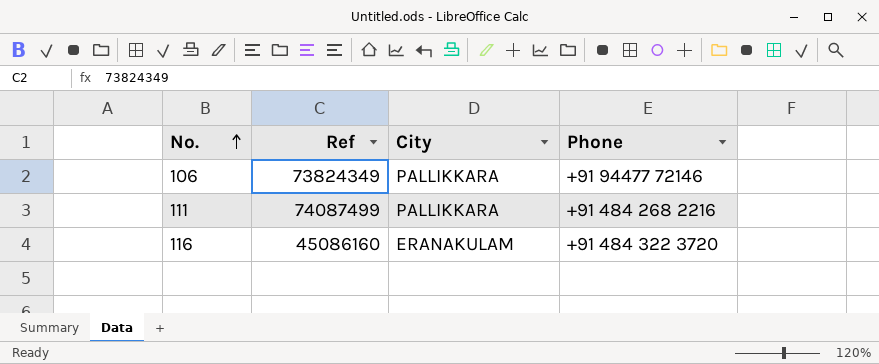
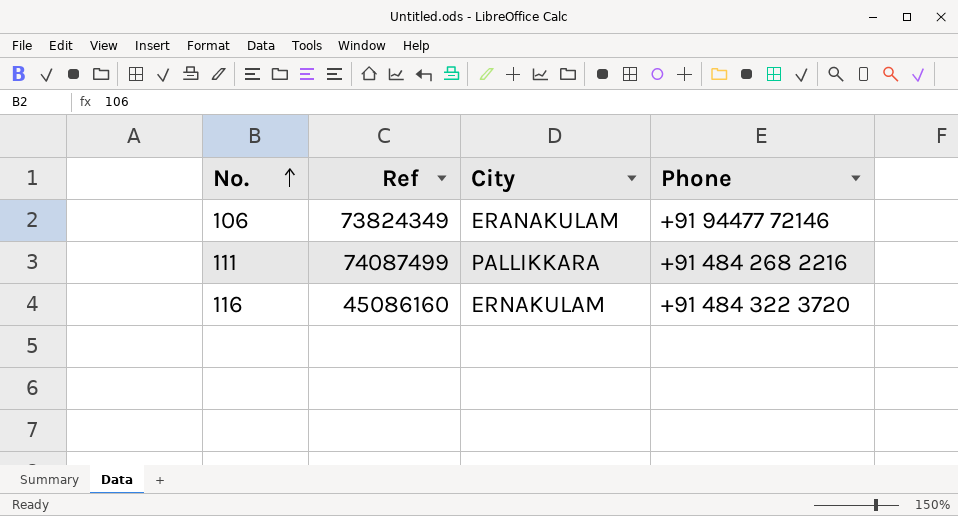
106 | City: PALLIKKARA -> ERANAKULAM
116 | City: ERANAKULAM -> ERNAKULAM

